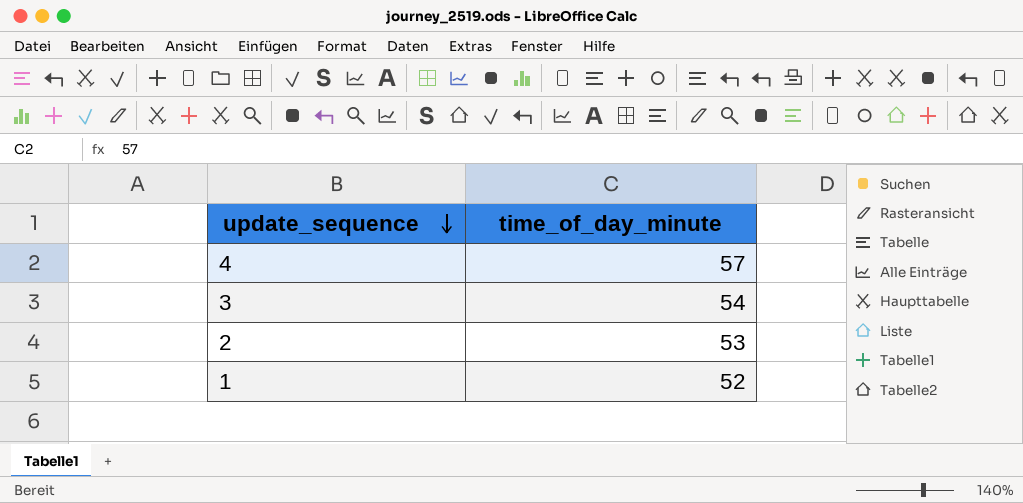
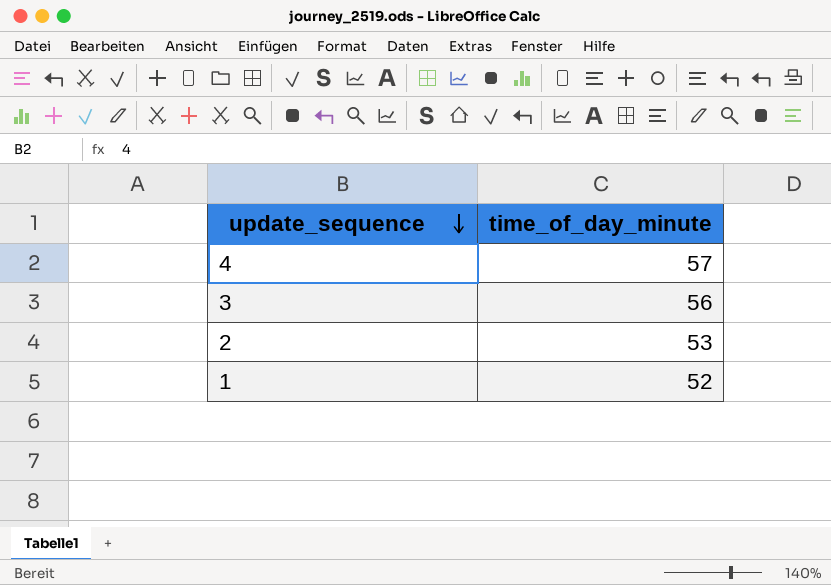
3 | time_of_day_minute: 54 -> 56

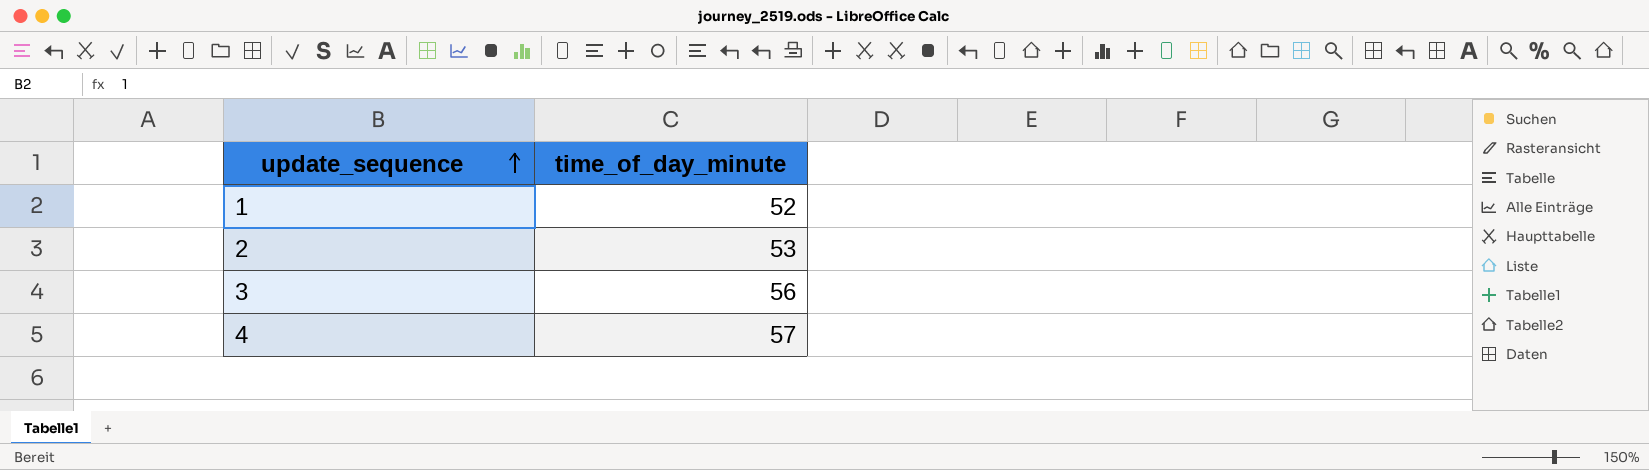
row order: update_sequence descending -> update_sequence ascending

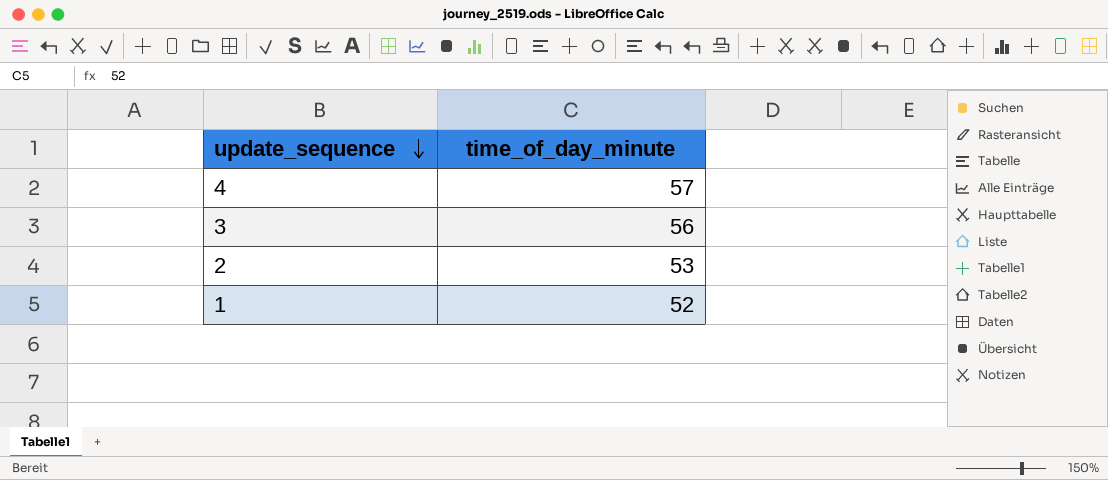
row order: update_sequence ascending -> update_sequence descending

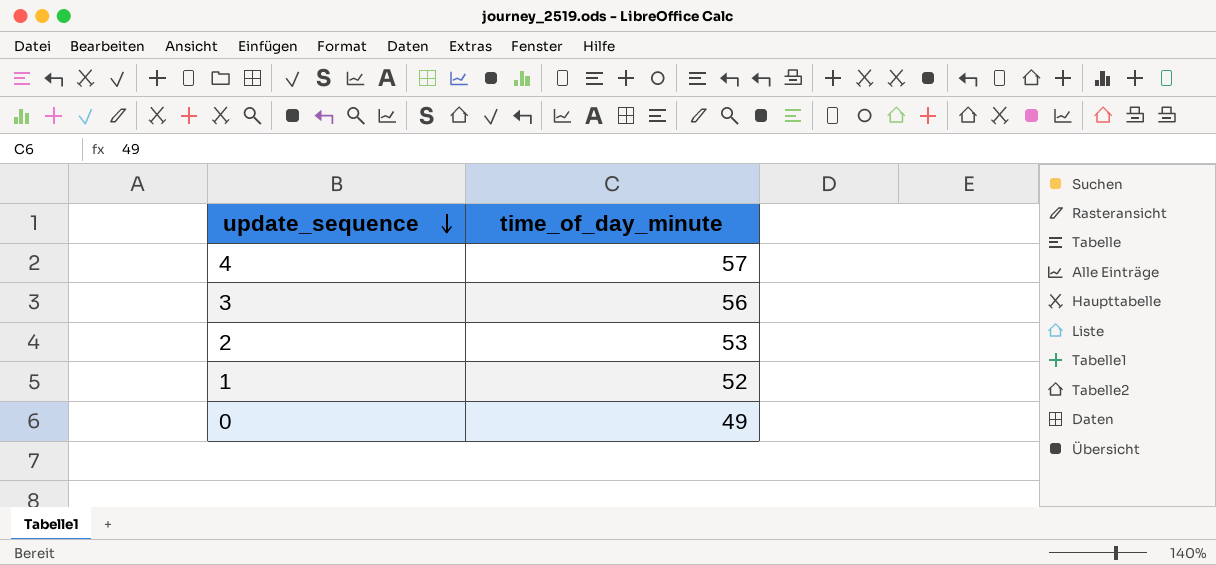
row 0: none -> 49

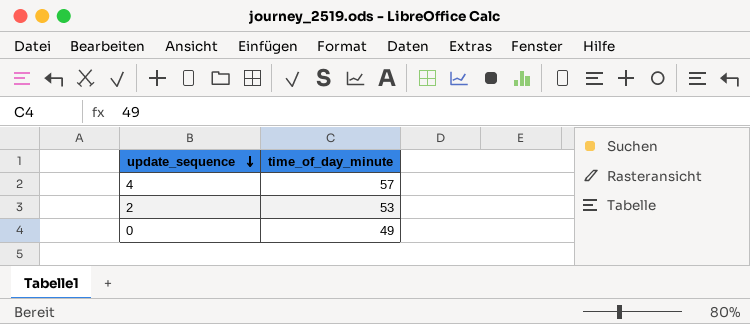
row 3: 56 -> none
row 1: 52 -> none

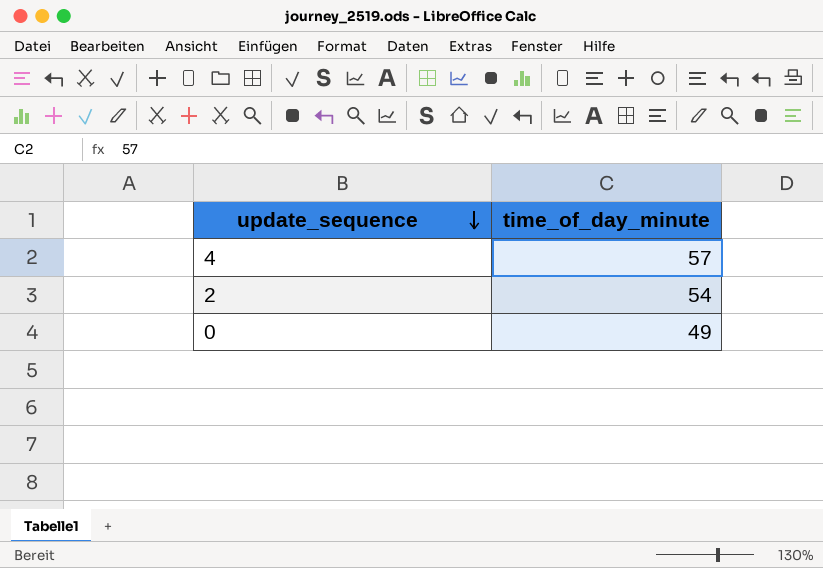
2 | time_of_day_minute: 53 -> 54

